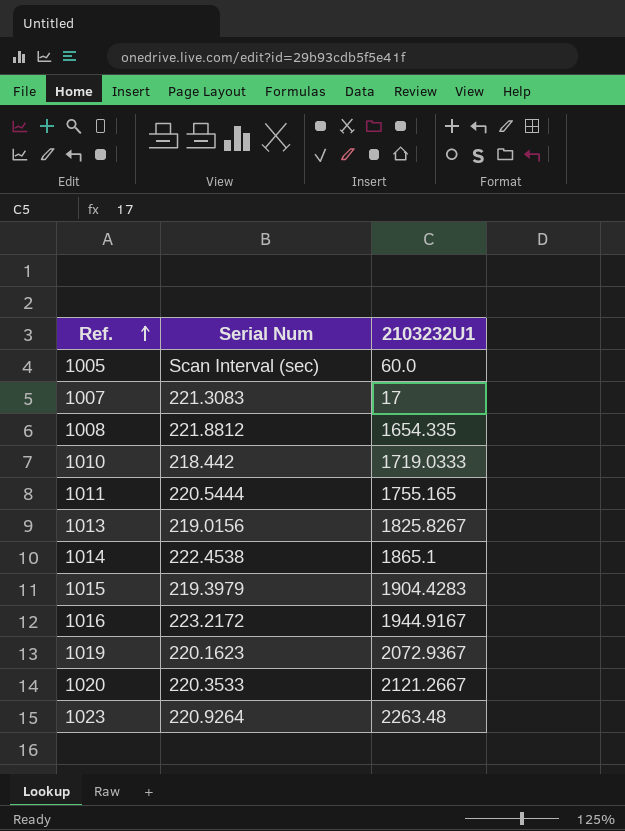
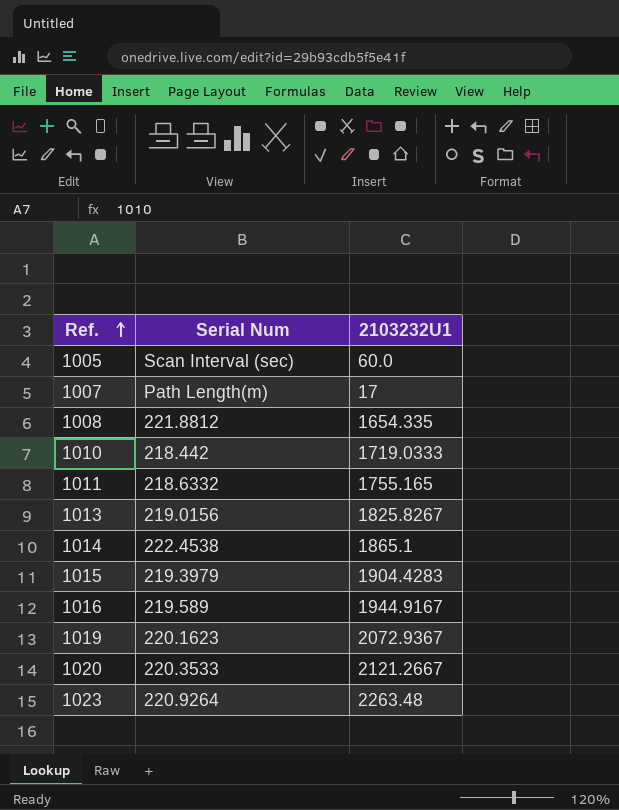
1007 | Serial Num: 221.3083 -> Path Length(m)
1011 | Serial Num: 220.5444 -> 218.6332
1016 | Serial Num: 223.2172 -> 219.589

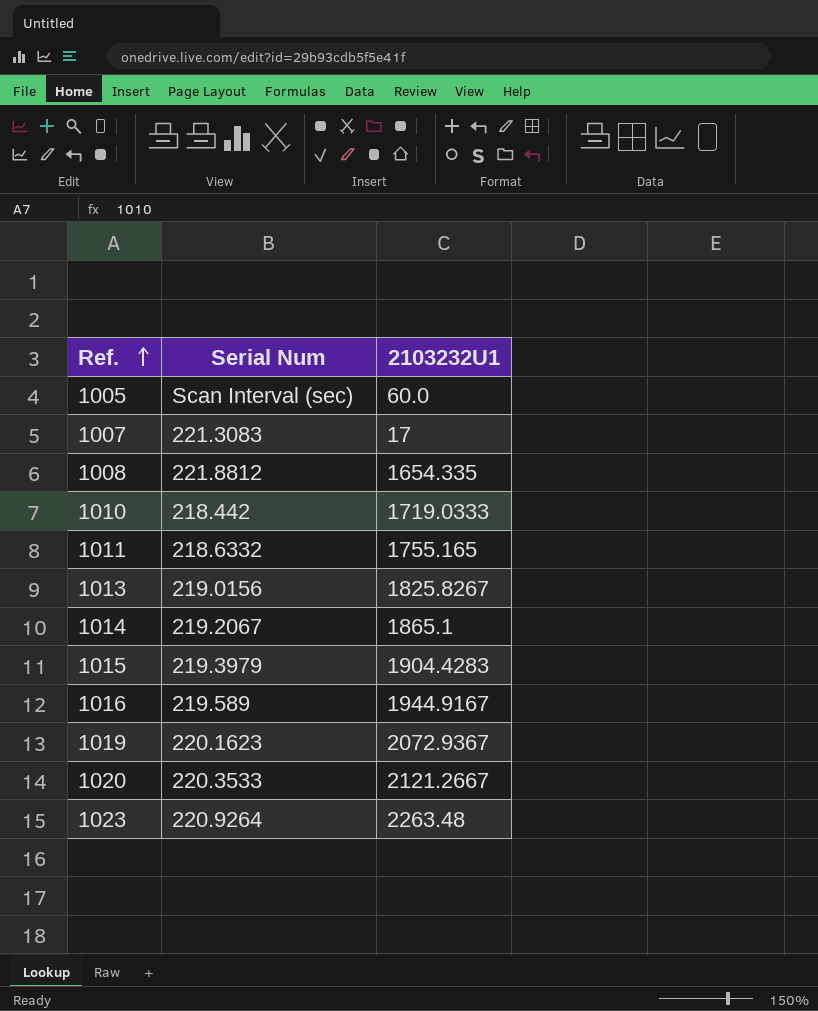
1007 | Serial Num: Path Length(m) -> 221.3083
1014 | Serial Num: 222.4538 -> 219.2067

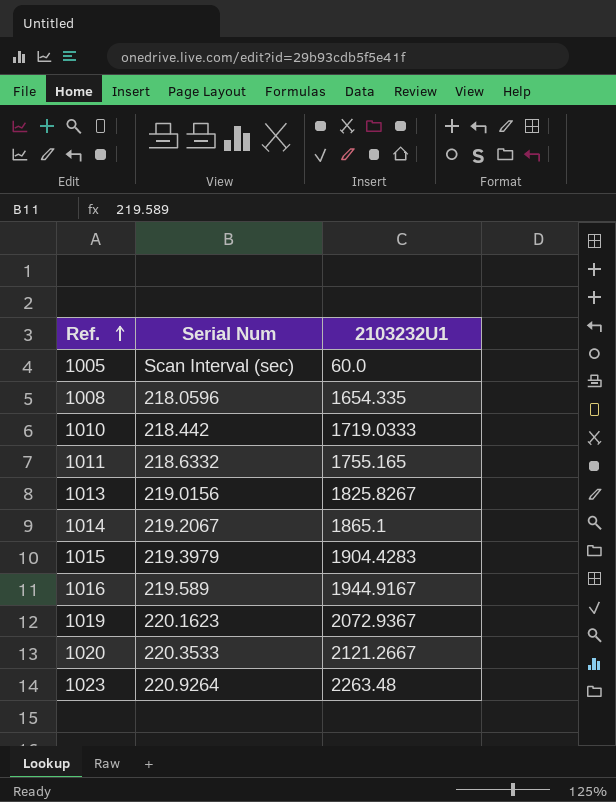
row 1007: 221.3083 | 17 -> none
1008 | Serial Num: 221.8812 -> 218.0596

